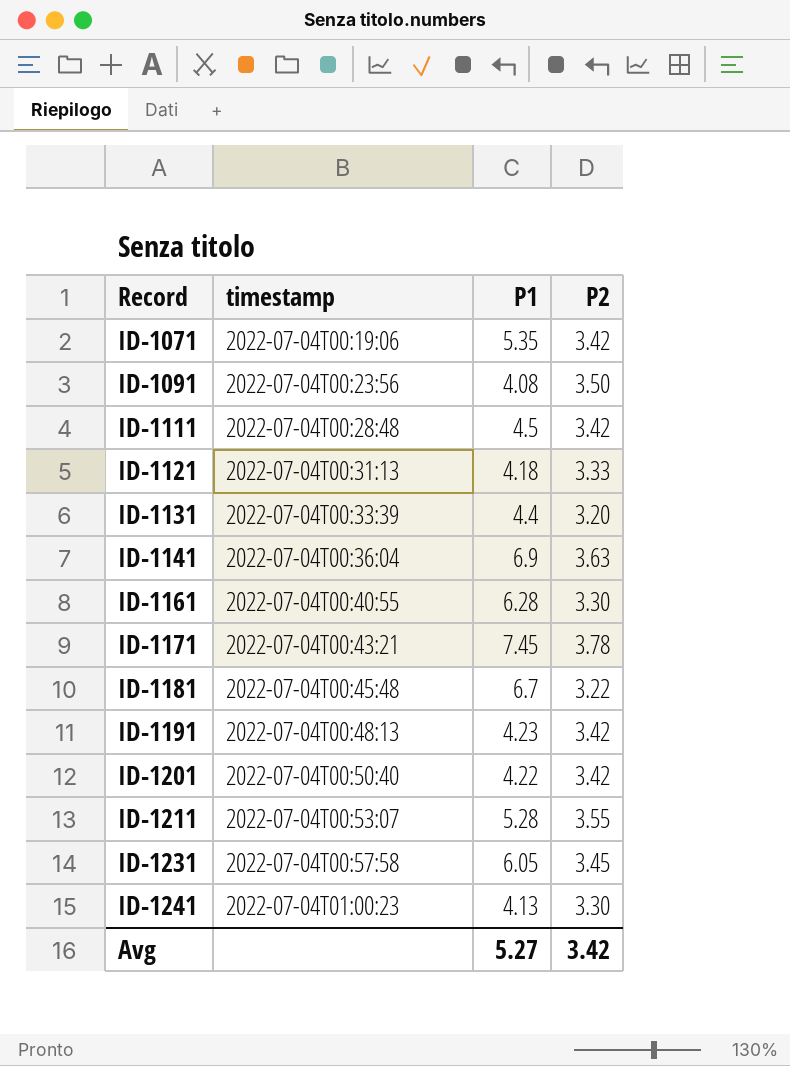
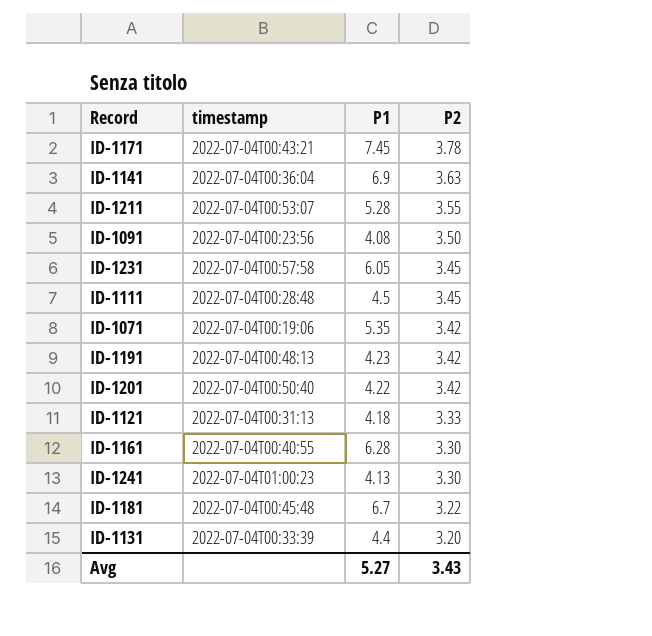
row order: Record ascending -> P2 descending
ID-1111 | P2: 3.42 -> 3.45
Avg | P2: 3.42 -> 3.43

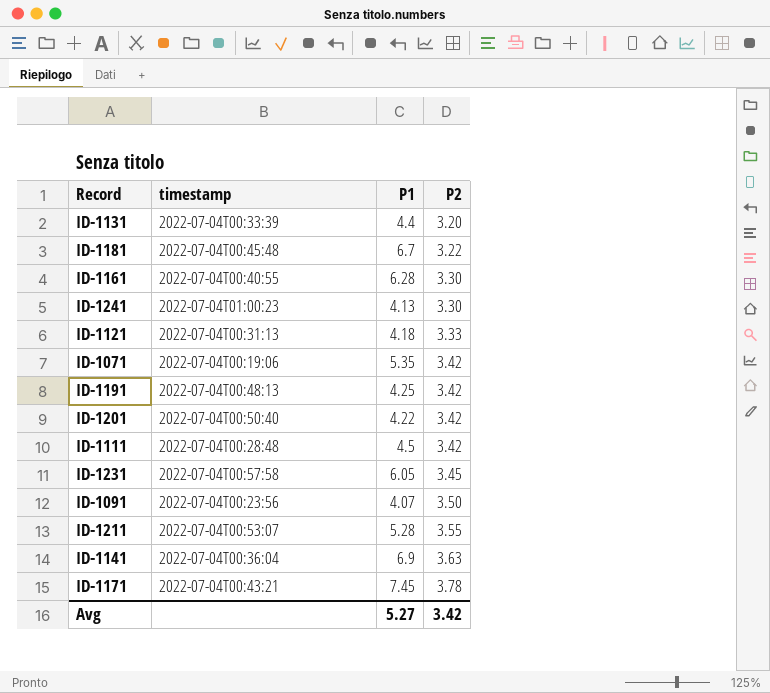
row order: P2 descending -> P2 ascending
ID-1191 | P1: 4.23 -> 4.25
ID-1111 | P2: 3.45 -> 3.42
ID-1091 | P1: 4.08 -> 4.07
Avg | P2: 3.43 -> 3.42

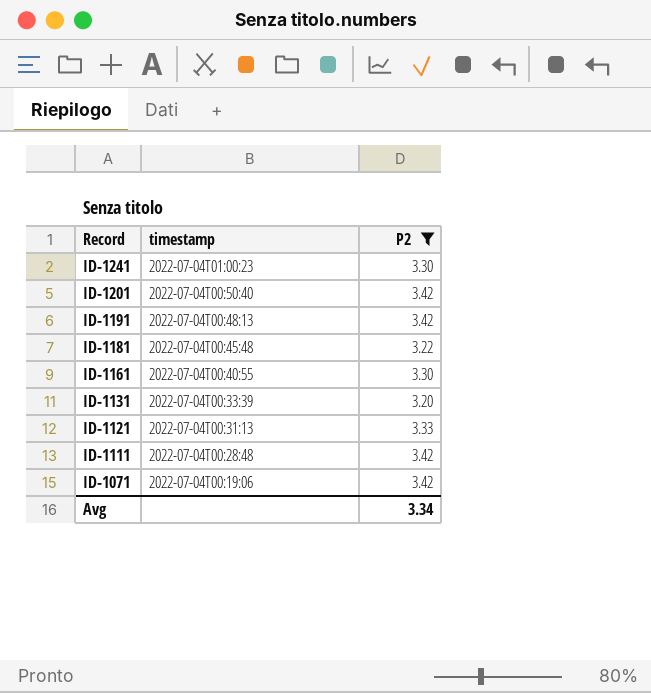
filter: none -> P2 <= 3.42
row order: P2 ascending -> Record descending
column P1 | position: 3 -> none
Avg | P2: 3.42 -> 3.34

